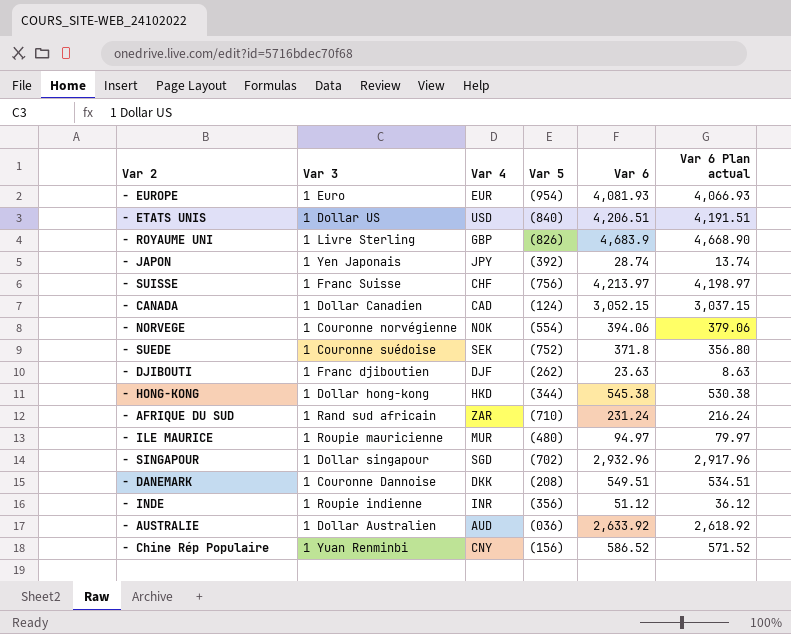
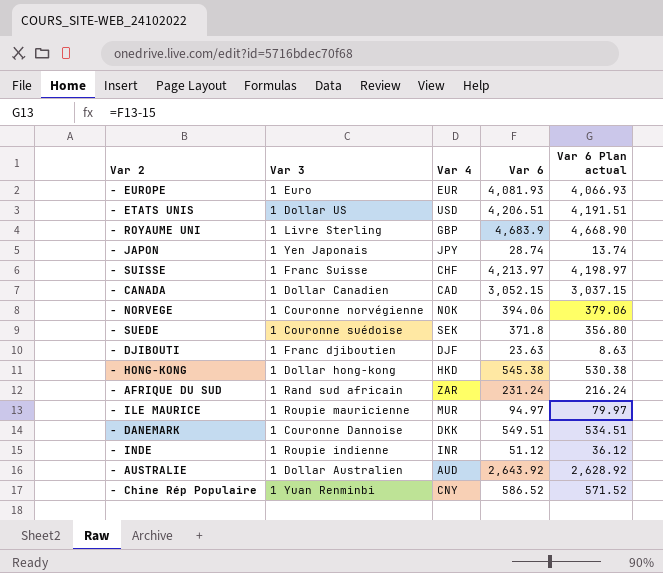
column Var 5 | position: 4 -> none
row - SINGAPOUR: 1 Dollar singapour | SGD | (702) | 2,932.96 | 2,917.96 -> none
- AUSTRALIE | Var 6: 2,633.92 -> 2,643.92
- AUSTRALIE | Var 6 Plan actual: 2,618.92 -> 2,628.92

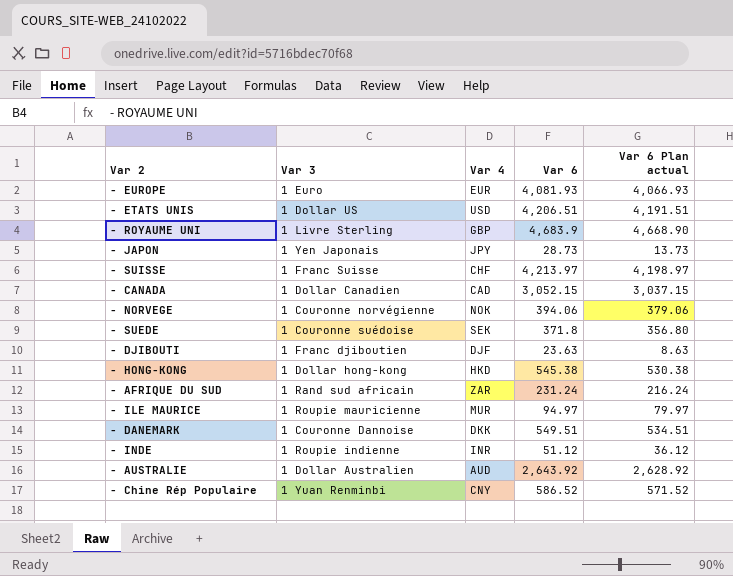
- JAPON | Var 6: 28.74 -> 28.73
- JAPON | Var 6 Plan actual: 13.74 -> 13.73

